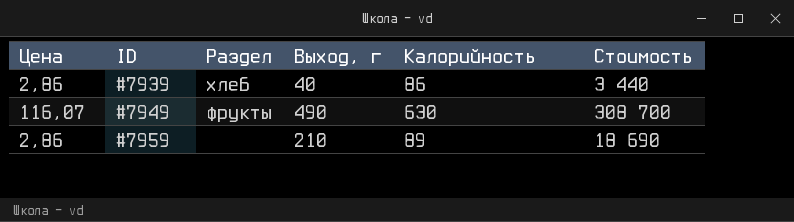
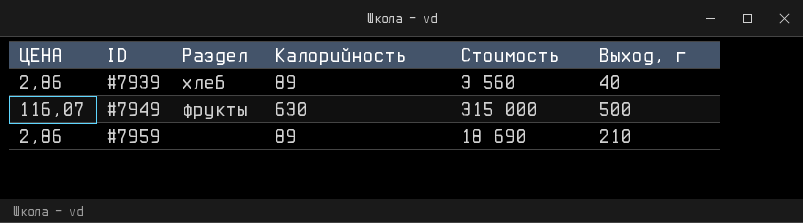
column name: Цена -> ЦЕНА
column Выход, г | position: 4 -> 6
#7939 | Калорийность: 86 -> 89
#7939 | Стоимость: 3 440 -> 3 560
#7949 | Стоимость: 308 700 -> 315 000
#7949 | Выход, г: 490 -> 500

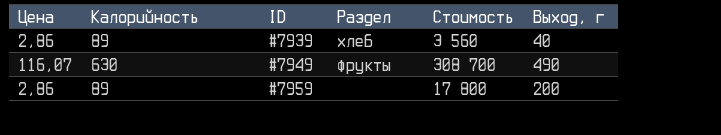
column name: ЦЕНА -> Цена
column Калорийность | position: 4 -> 2
#7949 | Стоимость: 315 000 -> 308 700
#7949 | Выход, г: 500 -> 490
#7959 | Стоимость: 18 690 -> 17 800
#7959 | Выход, г: 210 -> 200

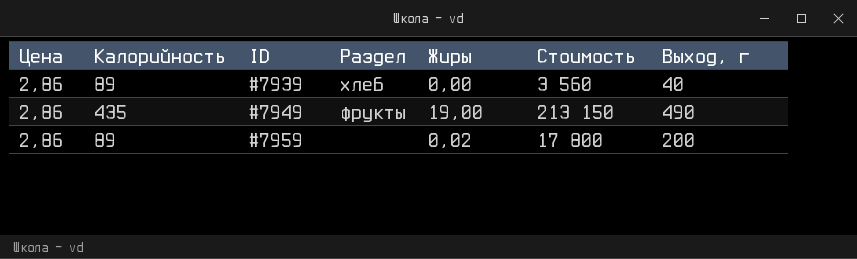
column Жиры | position: none -> 5
#7949 | Цена: 116,07 -> 2,86
#7949 | Калорийность: 630 -> 435
#7949 | Стоимость: 308 700 -> 213 150

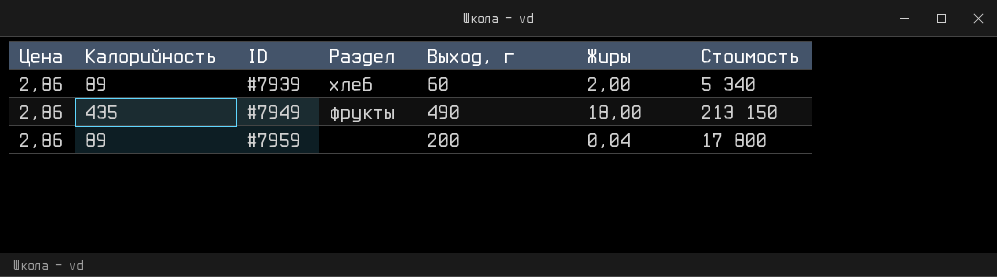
column Выход, г | position: 7 -> 5
#7939 | Выход, г: 40 -> 60
#7939 | Жиры: 0,00 -> 2,00
#7939 | Стоимость: 3 560 -> 5 340
#7949 | Жиры: 19,00 -> 18,00
#7959 | Жиры: 0,02 -> 0,04

